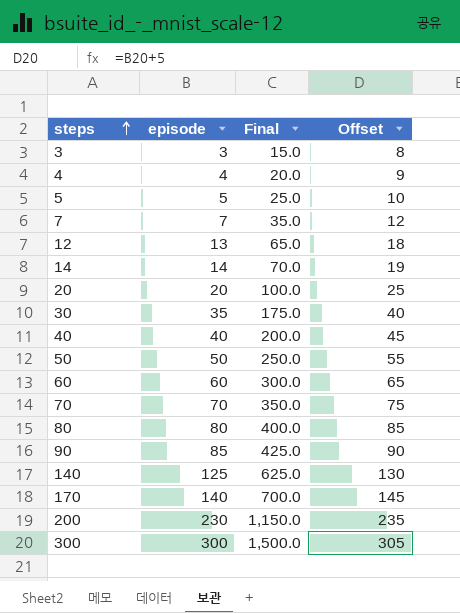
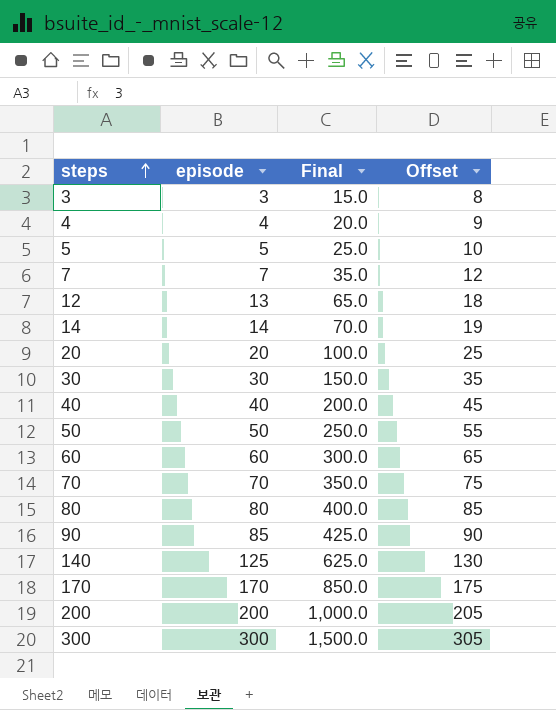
30 | episode: 35 -> 30
30 | Final: 175.0 -> 150.0
30 | Offset: 40 -> 35
170 | episode: 140 -> 170
170 | Final: 700.0 -> 850.0
170 | Offset: 145 -> 175
200 | episode: 230 -> 200
200 | Final: 1,150.0 -> 1,000.0
200 | Offset: 235 -> 205

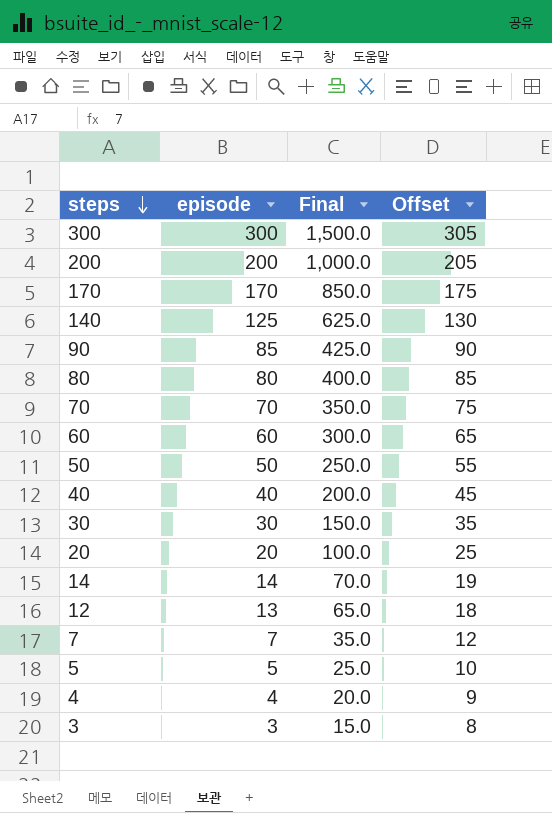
row order: steps ascending -> steps descending

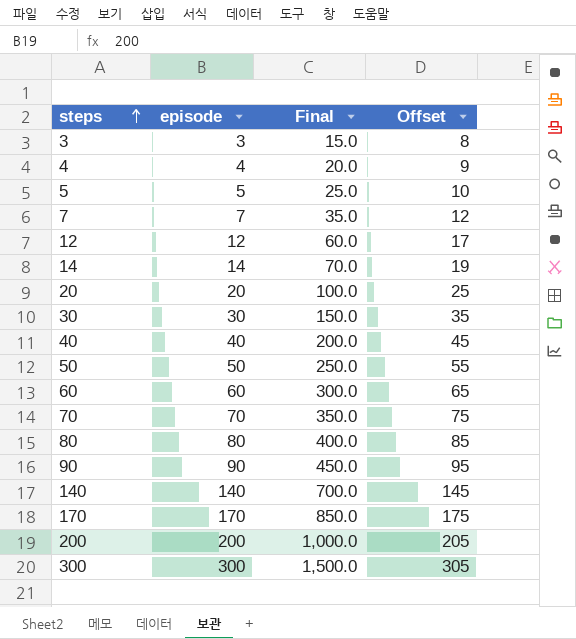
row order: steps descending -> steps ascending
12 | episode: 13 -> 12
12 | Final: 65.0 -> 60.0
12 | Offset: 18 -> 17
90 | episode: 85 -> 90
90 | Final: 425.0 -> 450.0
90 | Offset: 90 -> 95
140 | episode: 125 -> 140
140 | Final: 625.0 -> 700.0
140 | Offset: 130 -> 145

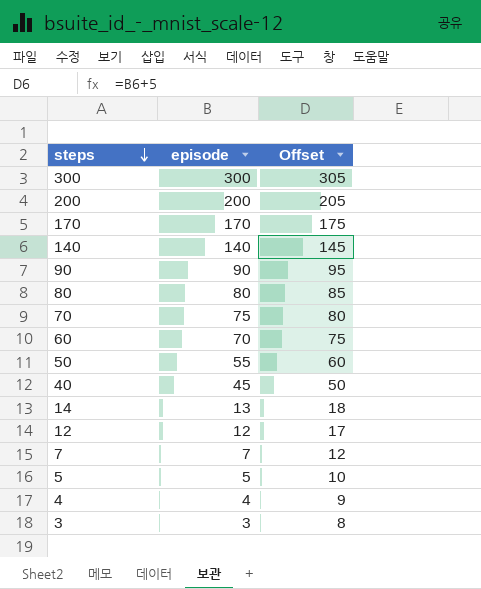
row order: steps ascending -> steps descending
column Final | formula: [episode] * 5 -> none
row 20: 20 | 100.0 | 25 -> none
row 30: 30 | 150.0 | 35 -> none
70 | episode: 70 -> 75
70 | Offset: 75 -> 80
60 | episode: 60 -> 70
60 | Offset: 65 -> 75
50 | episode: 50 -> 55
50 | Offset: 55 -> 60
40 | episode: 40 -> 45
40 | Offset: 45 -> 50
14 | episode: 14 -> 13
14 | Offset: 19 -> 18

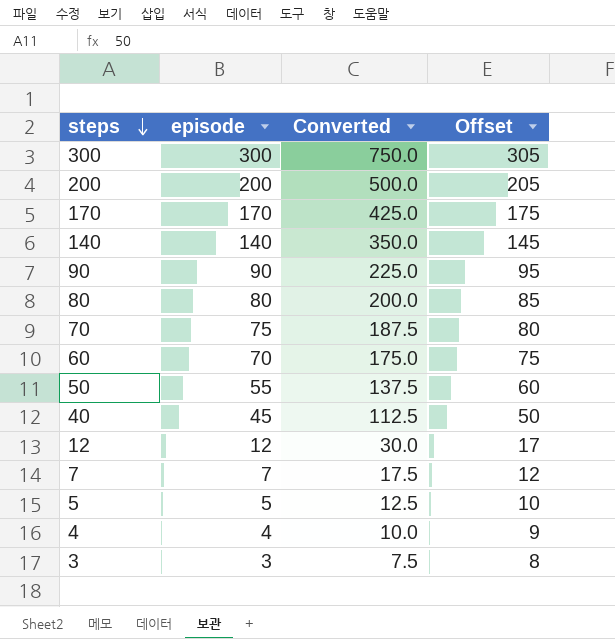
column Converted | formula: none -> [episode] * 2.5
row 14: 13 | 18 -> none

